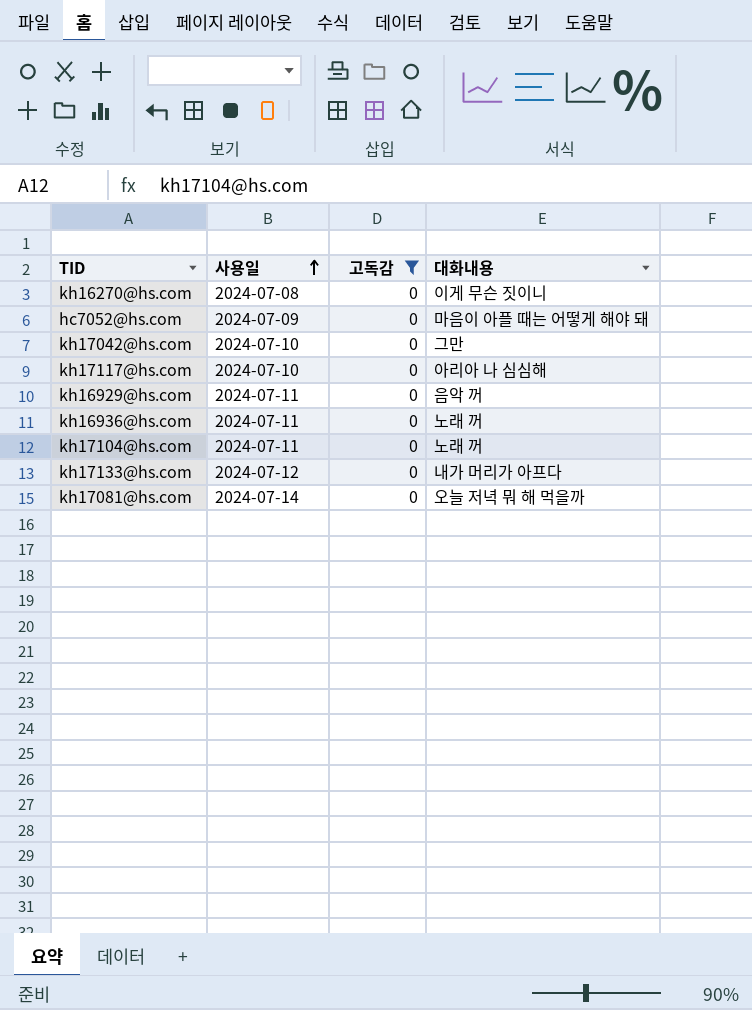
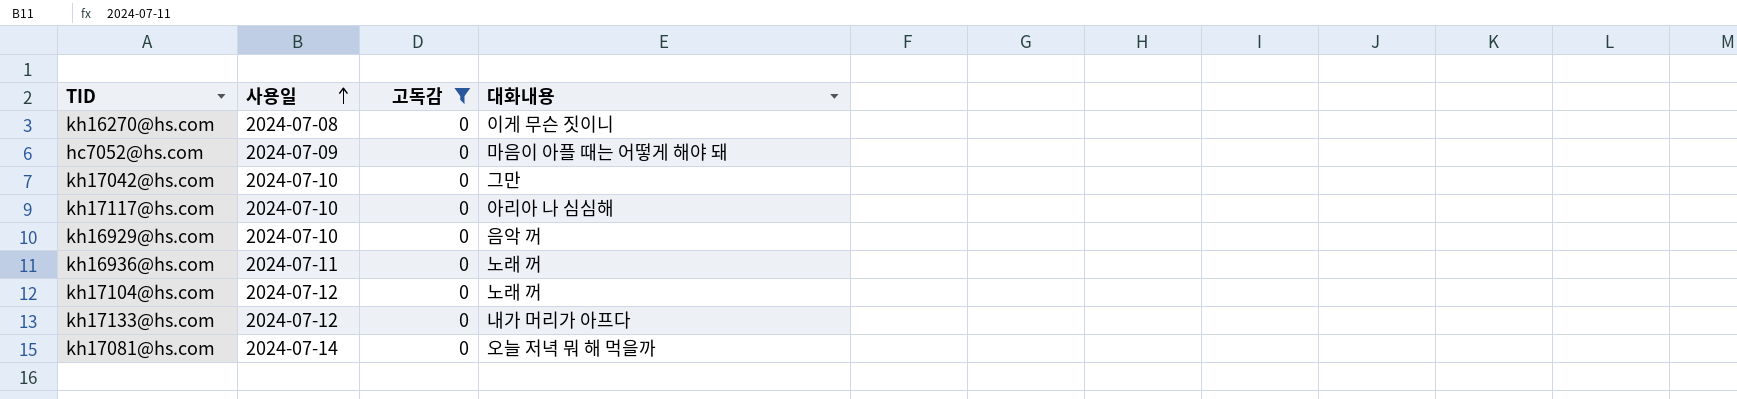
kh16929@hs.com | 사용일: 2024-07-11 -> 2024-07-10
kh17104@hs.com | 사용일: 2024-07-11 -> 2024-07-12

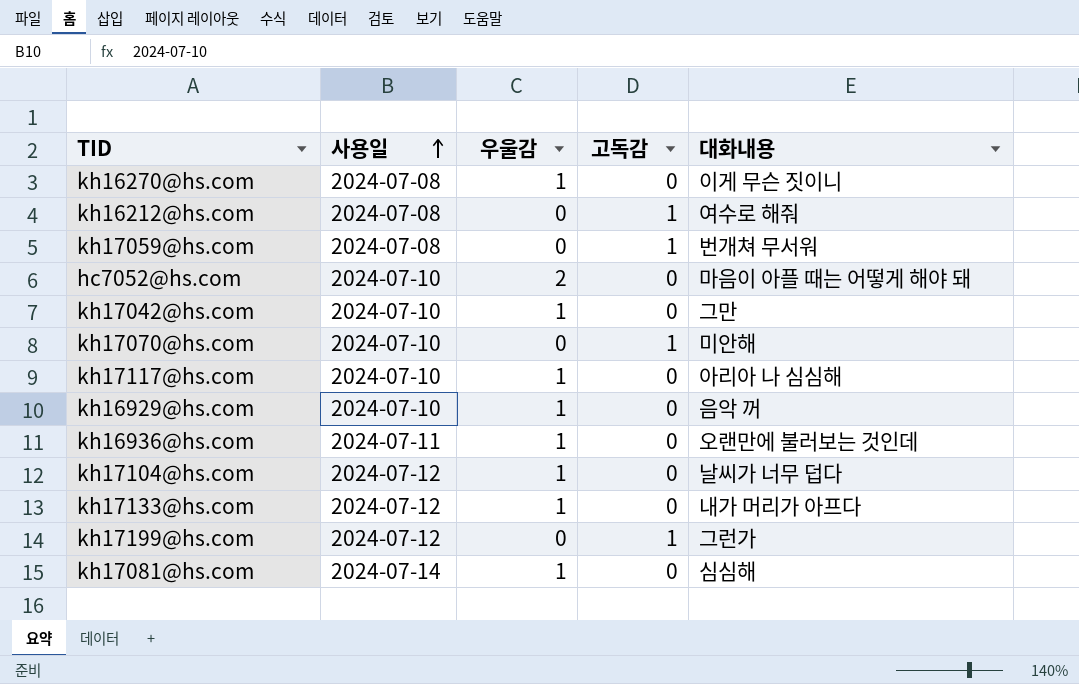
filter: 고독감 = 0 -> none
column 우울감 | position: none -> 3
hc7052@hs.com | 사용일: 2024-07-09 -> 2024-07-10
kh16936@hs.com | 대화내용: 노래 꺼 -> 오랜만에 불러보는 것인데
kh17104@hs.com | 대화내용: 노래 꺼 -> 날씨가 너무 덥다
kh17081@hs.com | 대화내용: 오늘 저녁 뭐 해 먹을까 -> 심심해

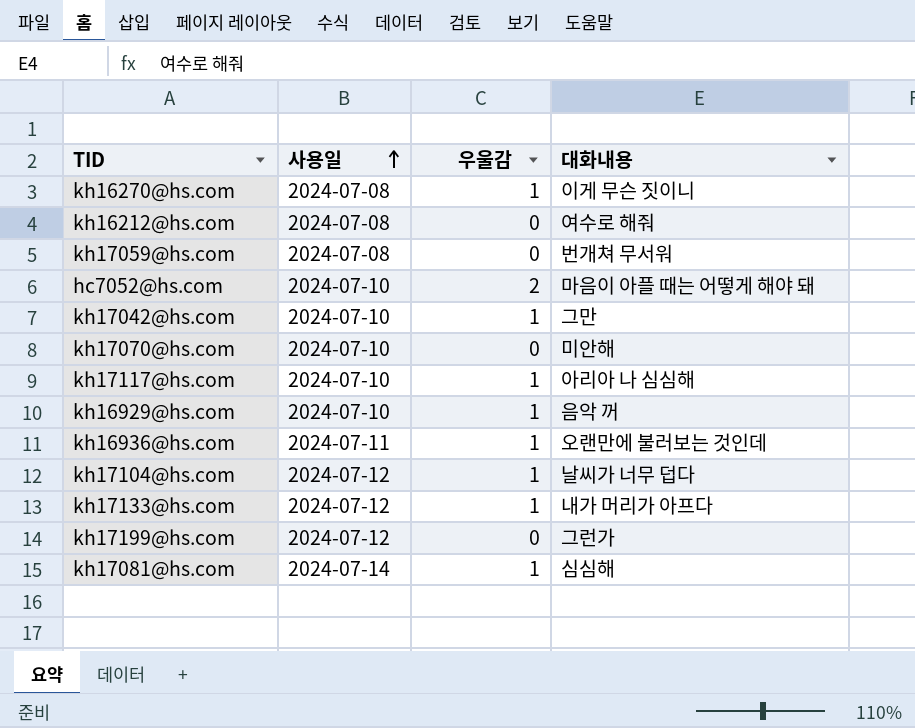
column 고독감 | position: 4 -> none

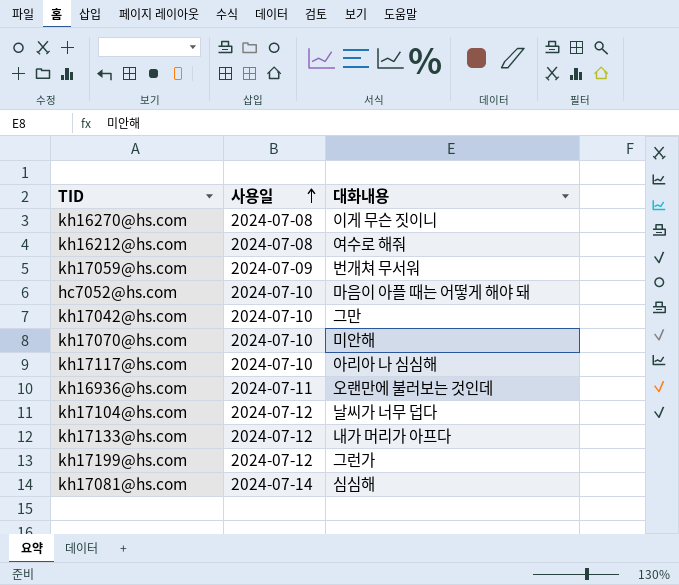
column 우울감 | position: 3 -> none
row kh16929@hs.com: 2024-07-10 | 1 | 음악 꺼 -> none
kh17059@hs.com | 사용일: 2024-07-08 -> 2024-07-09

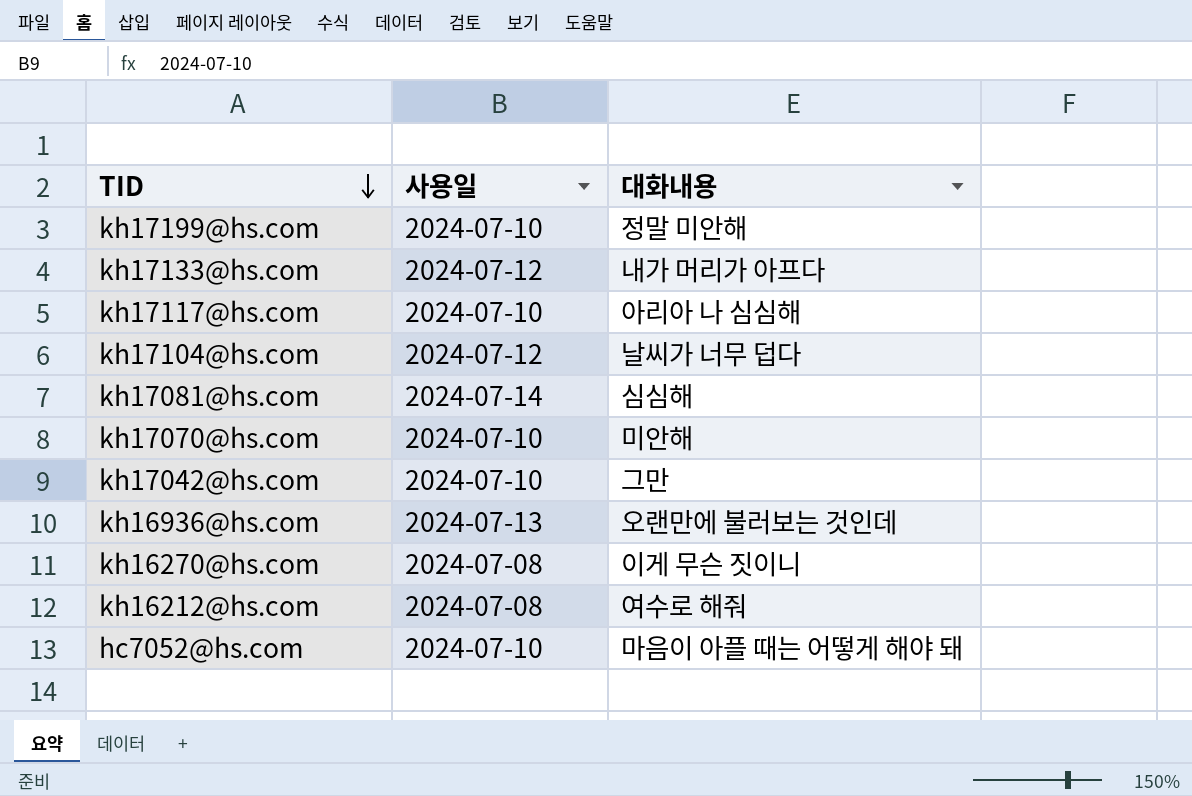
row order: 사용일 ascending -> TID descending
row kh17059@hs.com: 2024-07-09 | 번개쳐 무서워 -> none
kh17199@hs.com | 사용일: 2024-07-12 -> 2024-07-10
kh17199@hs.com | 대화내용: 그런가 -> 정말 미안해
kh16936@hs.com | 사용일: 2024-07-11 -> 2024-07-13

